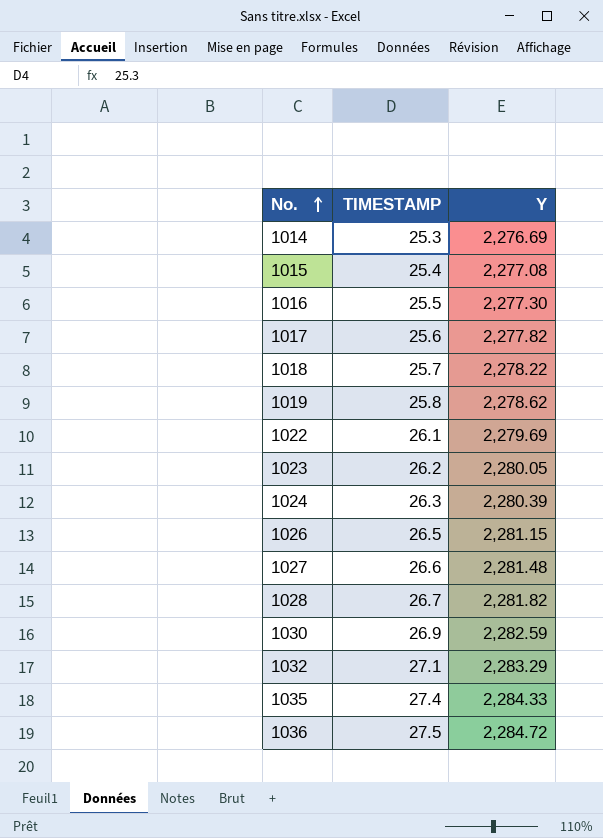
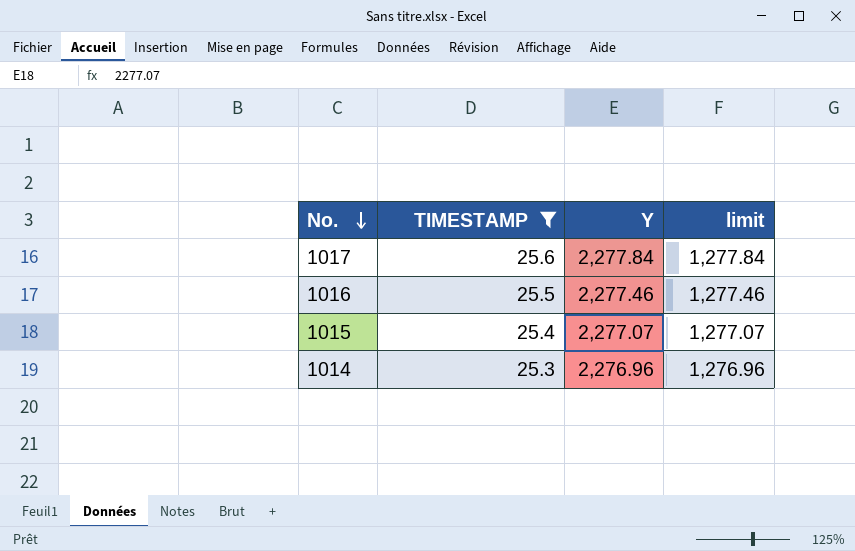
filter: none -> TIMESTAMP <= 25.6
row order: No. ascending -> No. descending
column limit | formula: none -> [Y] - 1000
1017 | Y: 2,277.82 -> 2,277.84
1016 | Y: 2,277.30 -> 2,277.46
1015 | Y: 2,277.08 -> 2,277.07
1014 | Y: 2,276.69 -> 2,276.96

